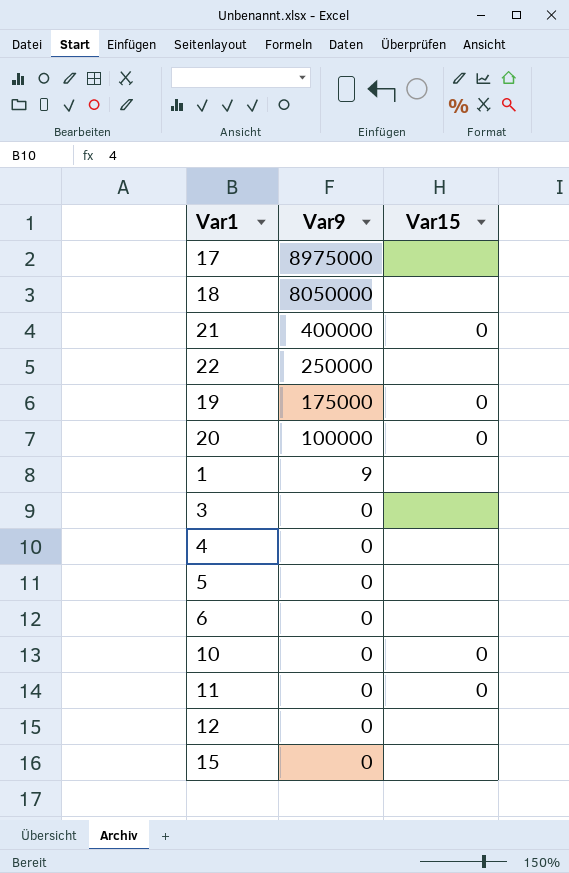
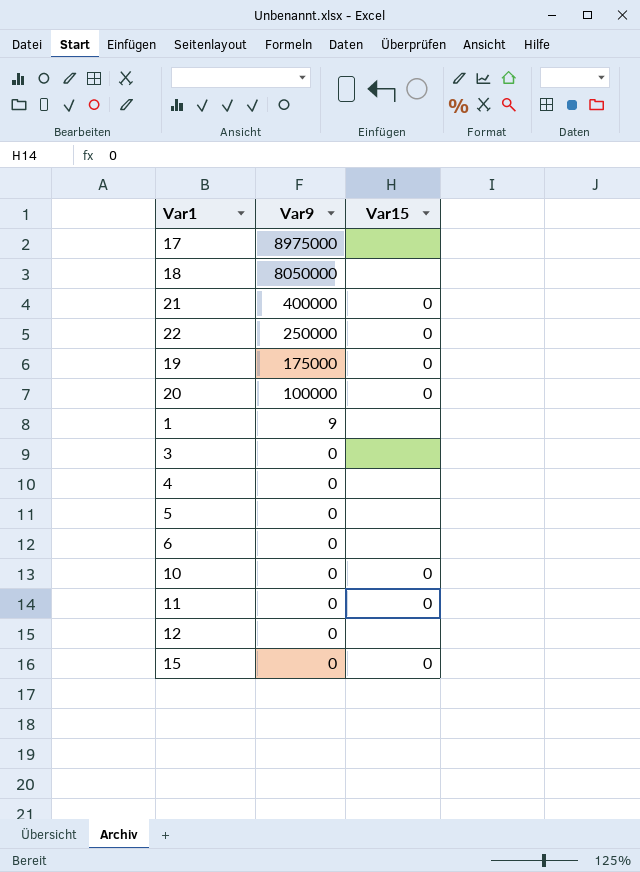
22 | Var15: none -> 0
15 | Var15: none -> 0

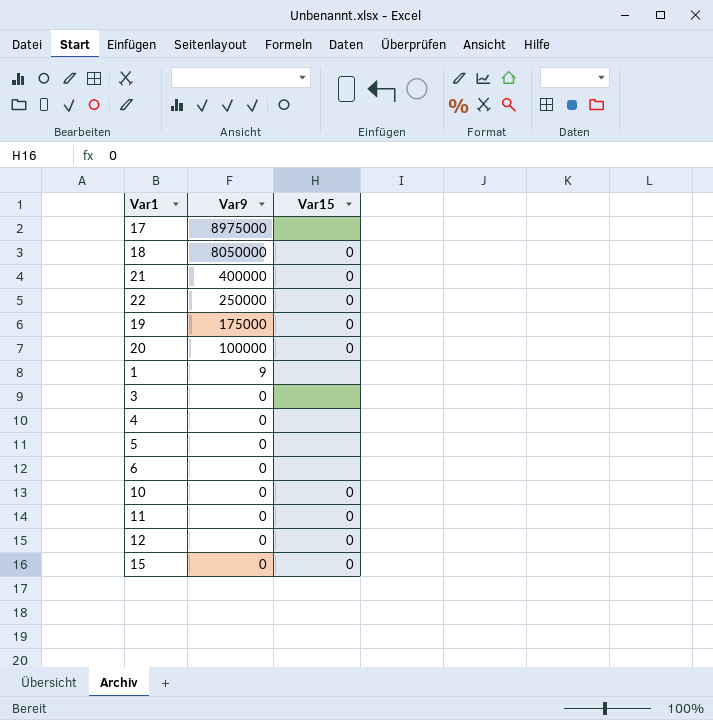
18 | Var15: none -> 0
12 | Var15: none -> 0

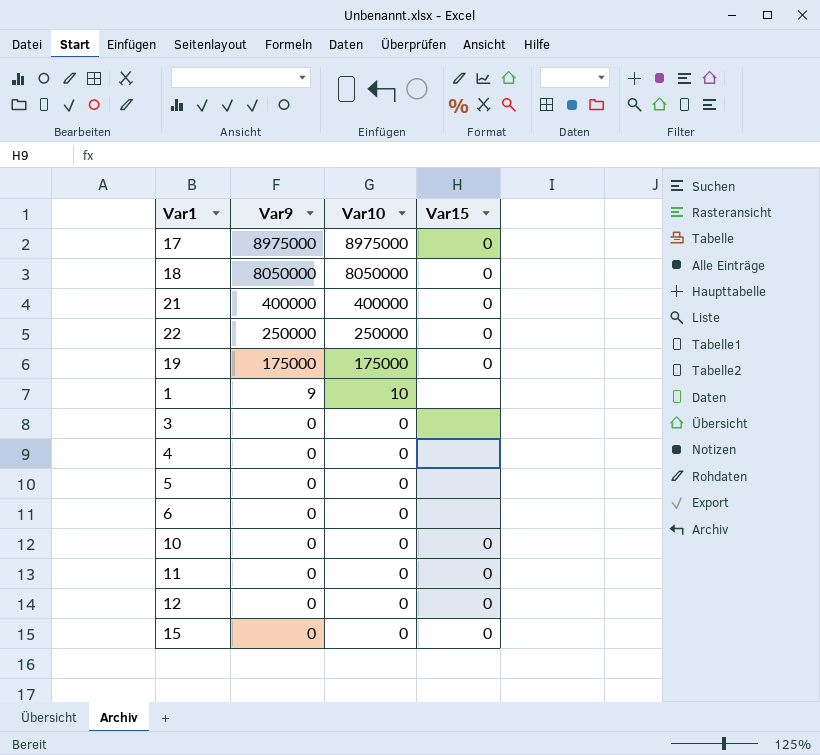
column Var10 | position: none -> 3
row 20: 100000 | 0 -> none
17 | Var15: none -> 0

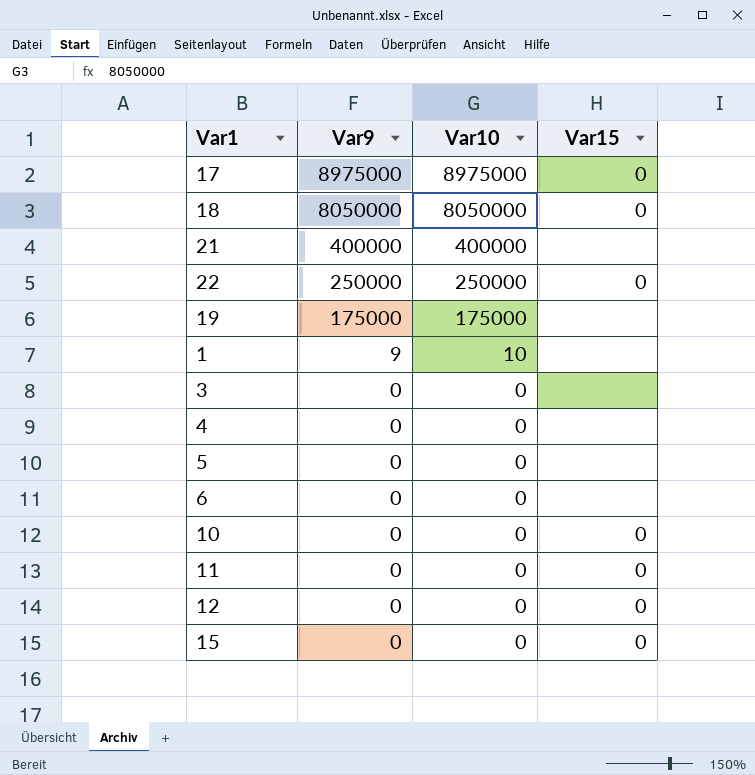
21 | Var15: 0 -> none
19 | Var15: 0 -> none

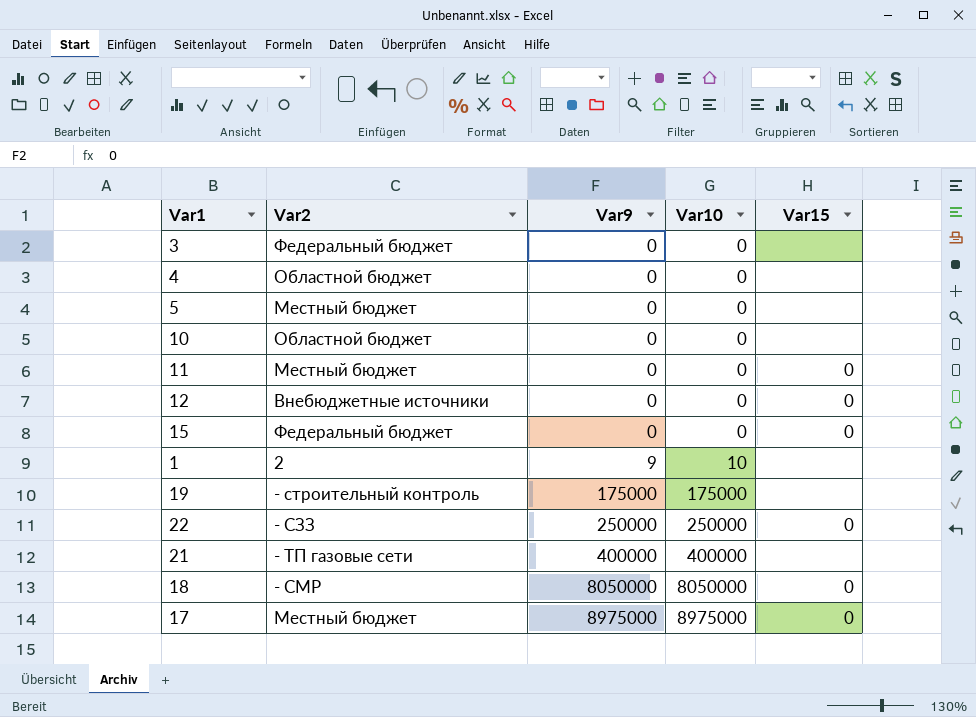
row order: Var9 descending -> Var9 ascending
column Var2 | position: none -> 2
row 6: 0 | 0 | none -> none
10 | Var15: 0 -> none

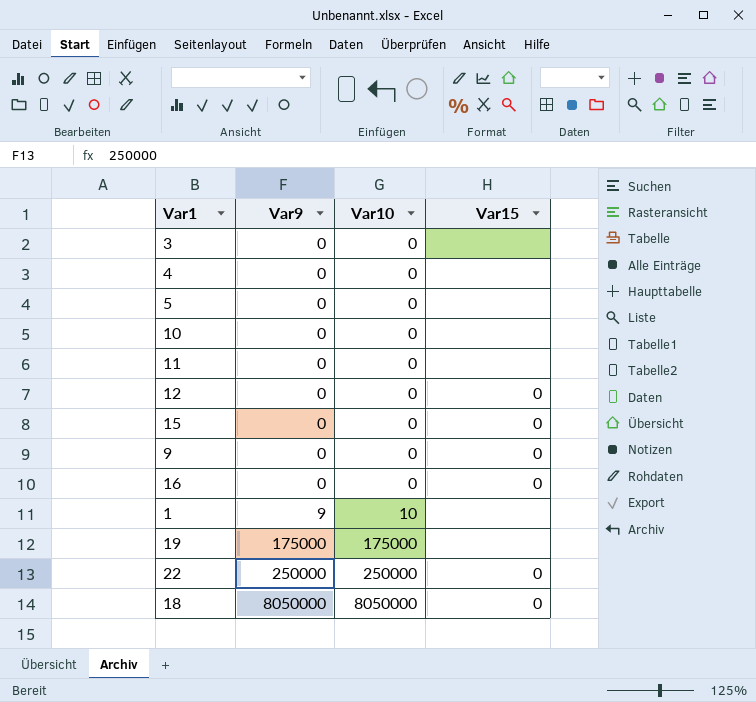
column Var2 | position: 2 -> none
row 21: - ТП газовые сети | 400000 | 400000 | none -> none
row 17: Местный бюджет | 8975000 | 8975000 | 0 -> none
11 | Var15: 0 -> none
row 9: none -> 0 | 0 | 0
row 16: none -> 0 | 0 | 0

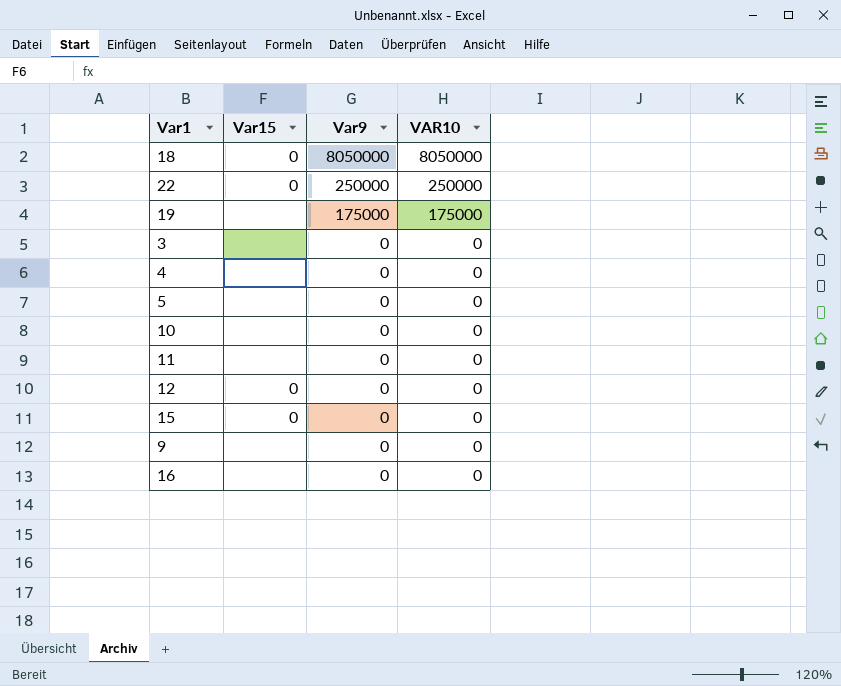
row order: Var9 ascending -> Var9 descending
column Var15 | position: 4 -> 2
column name: Var10 -> VAR10
row 1: 9 | 10 | none -> none
9 | Var15: 0 -> none
16 | Var15: 0 -> none

